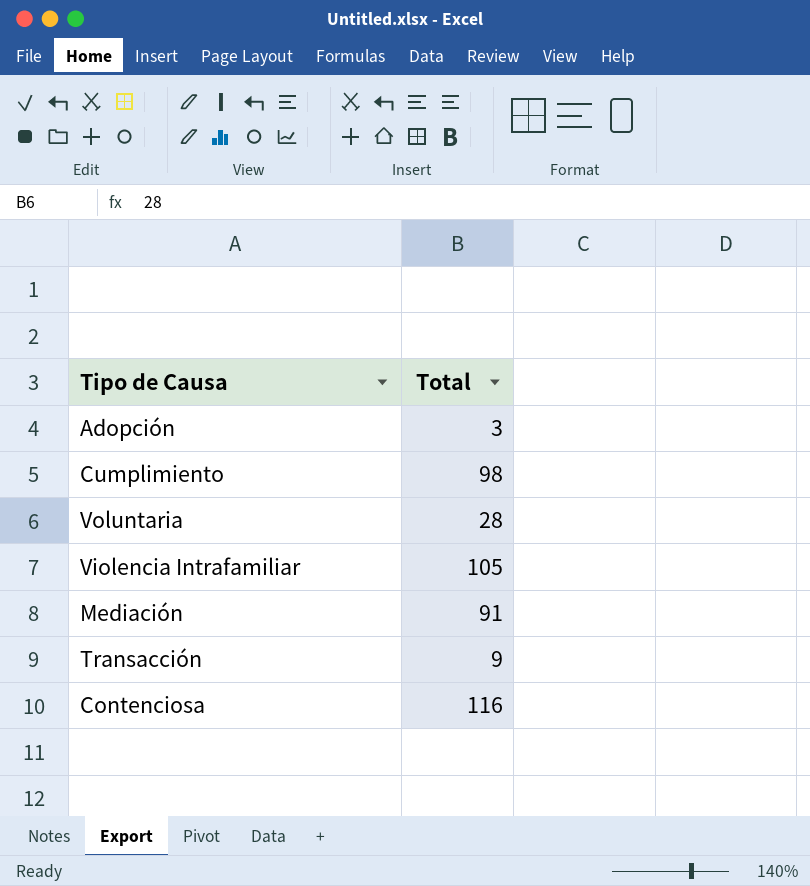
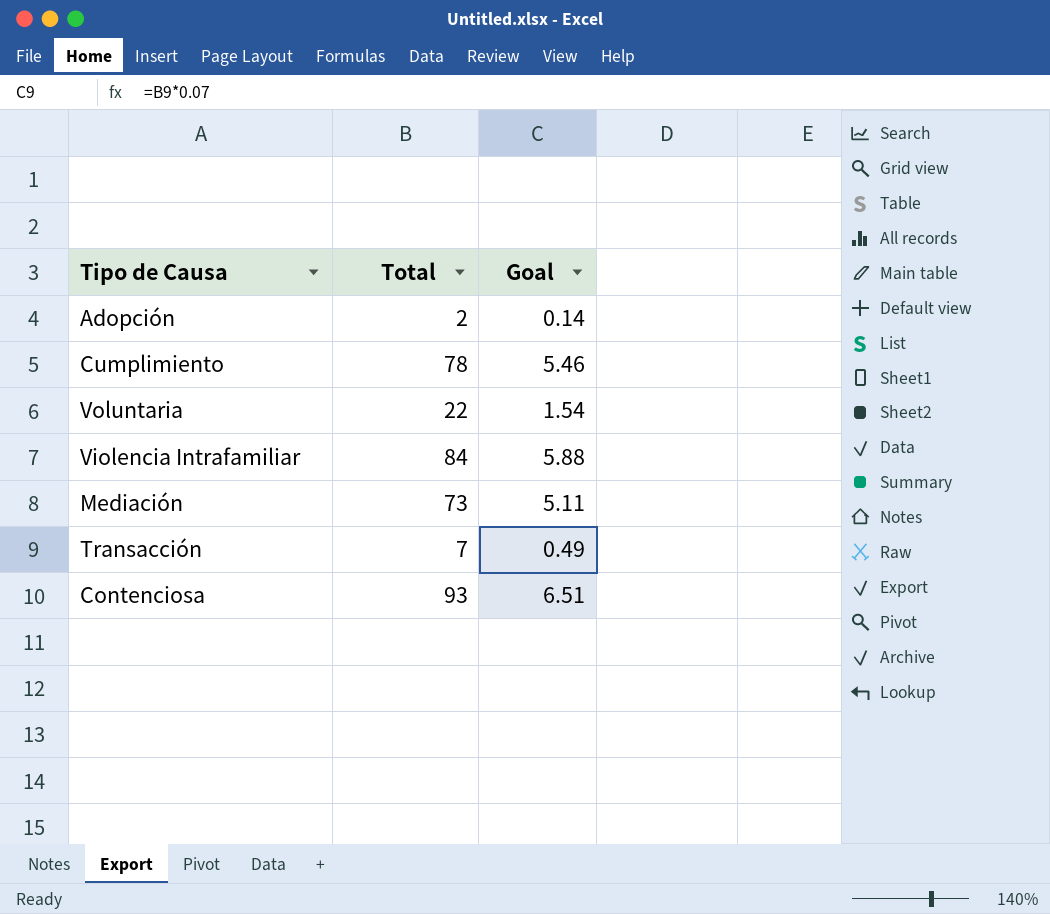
column Goal | formula: none -> [Total] * 0.07
Adopción | Total: 3 -> 2
Cumplimiento | Total: 98 -> 78
Voluntaria | Total: 28 -> 22
Violencia Intrafamiliar | Total: 105 -> 84
Mediación | Total: 91 -> 73
Transacción | Total: 9 -> 7
Contenciosa | Total: 116 -> 93

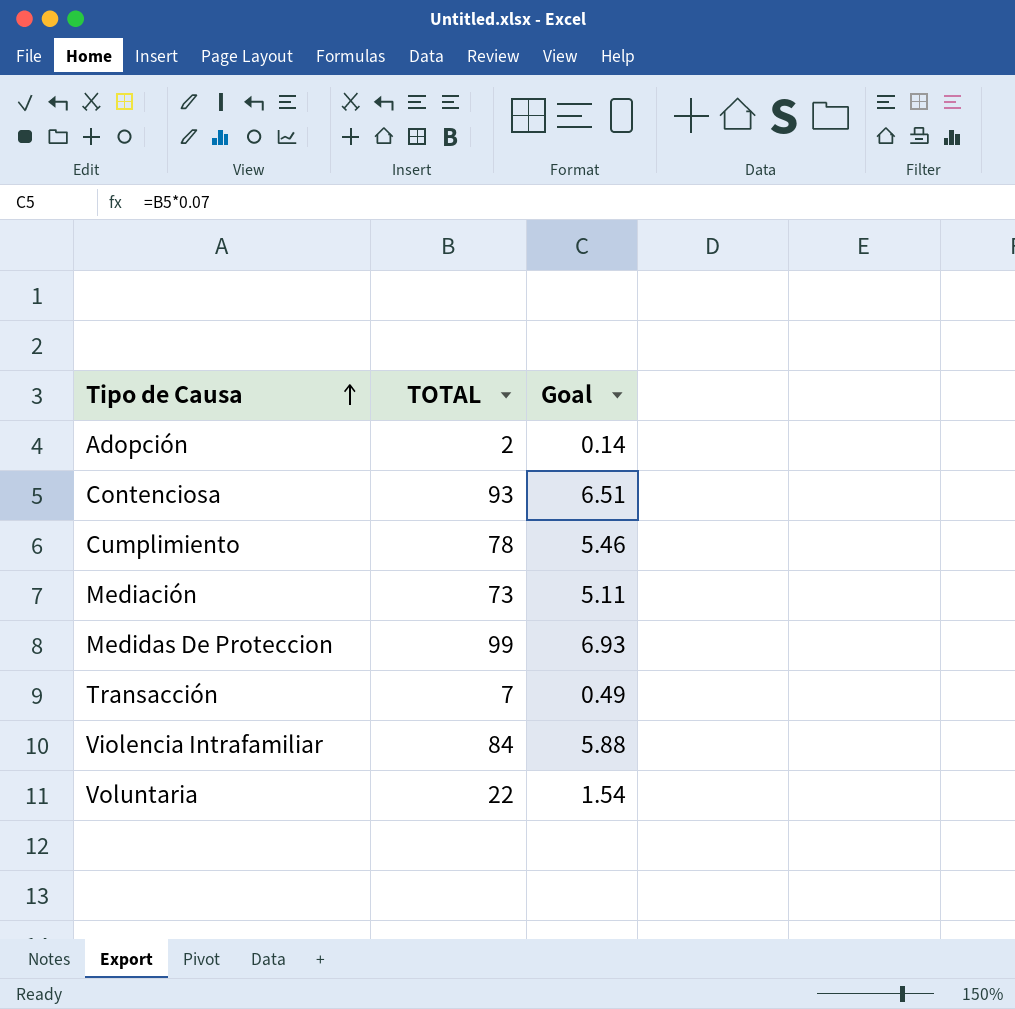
row order: none -> Tipo de Causa ascending
column name: Total -> TOTAL
row Medidas De Proteccion: none -> 99 | 6.93

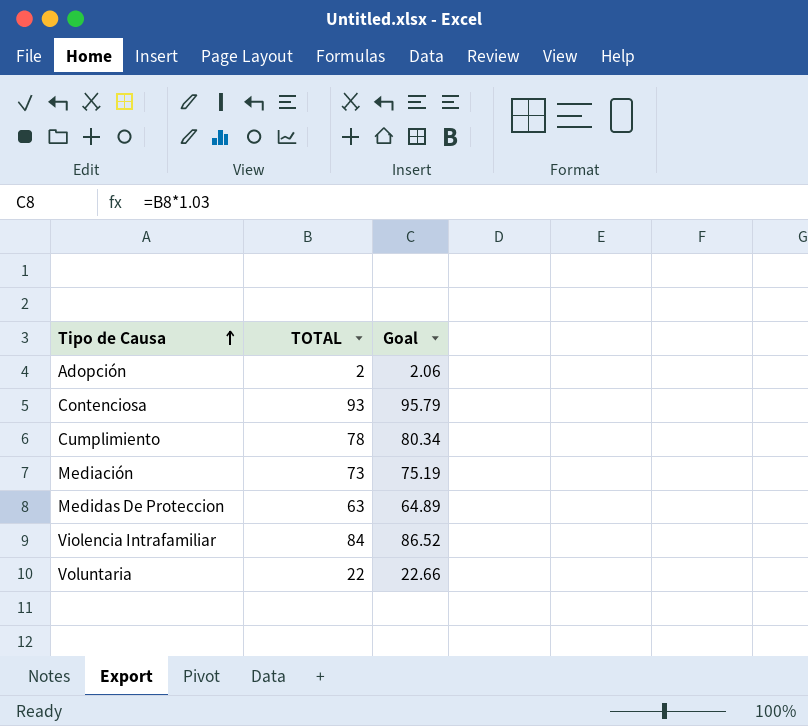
column Goal | formula: [TOTAL] * 0.07 -> [TOTAL] * 1.03
row Transacción: 7 | 0.49 -> none
Medidas De Proteccion | TOTAL: 99 -> 63

